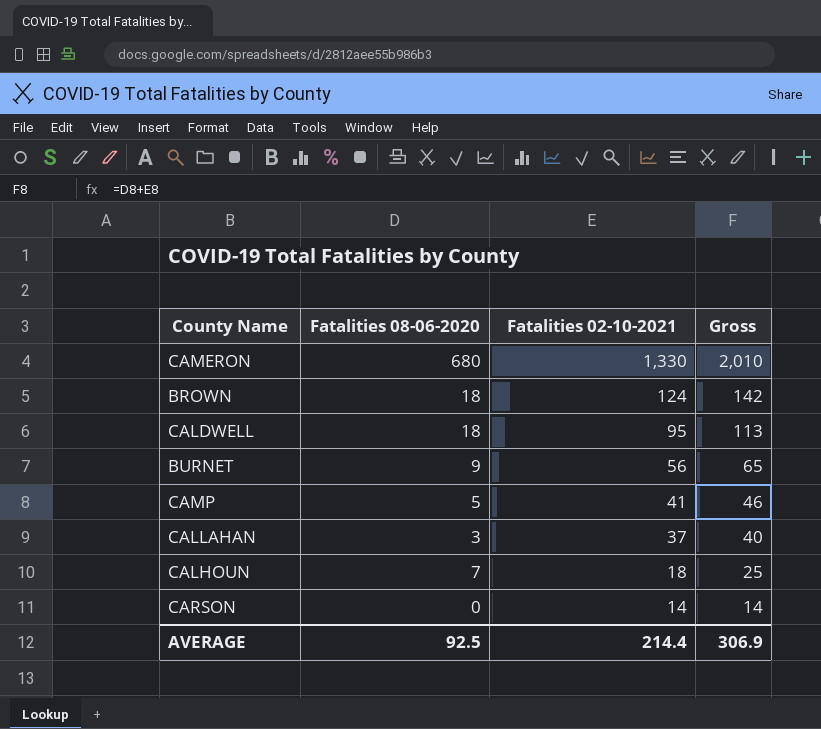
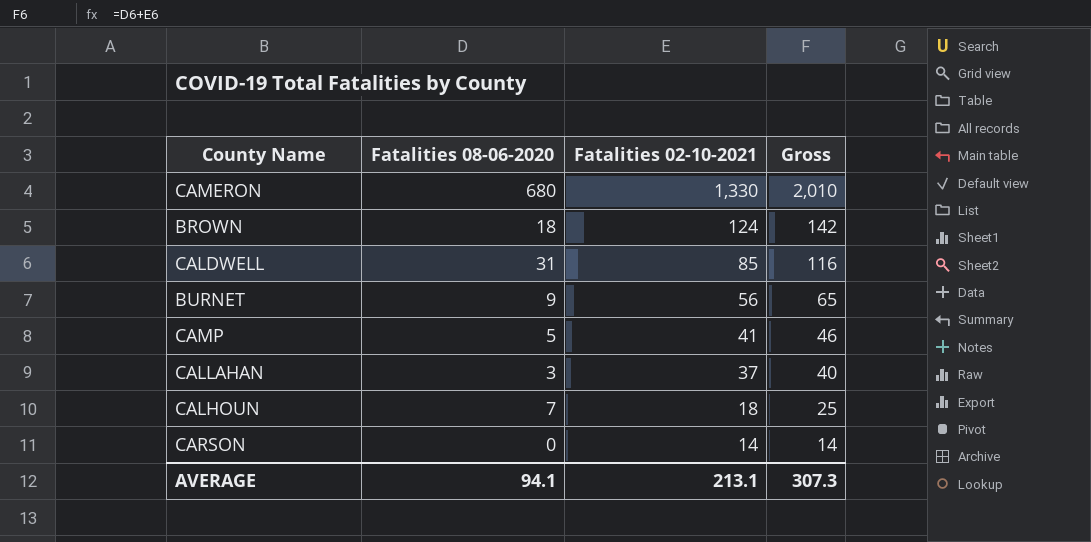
CALDWELL | Fatalities 08-06-2020: 18 -> 31
CALDWELL | Fatalities 02-10-2021: 95 -> 85
CALDWELL | Gross: 113 -> 116
AVERAGE | Fatalities 08-06-2020: 92.5 -> 94.1
AVERAGE | Fatalities 02-10-2021: 214.4 -> 213.1
AVERAGE | Gross: 306.9 -> 307.3

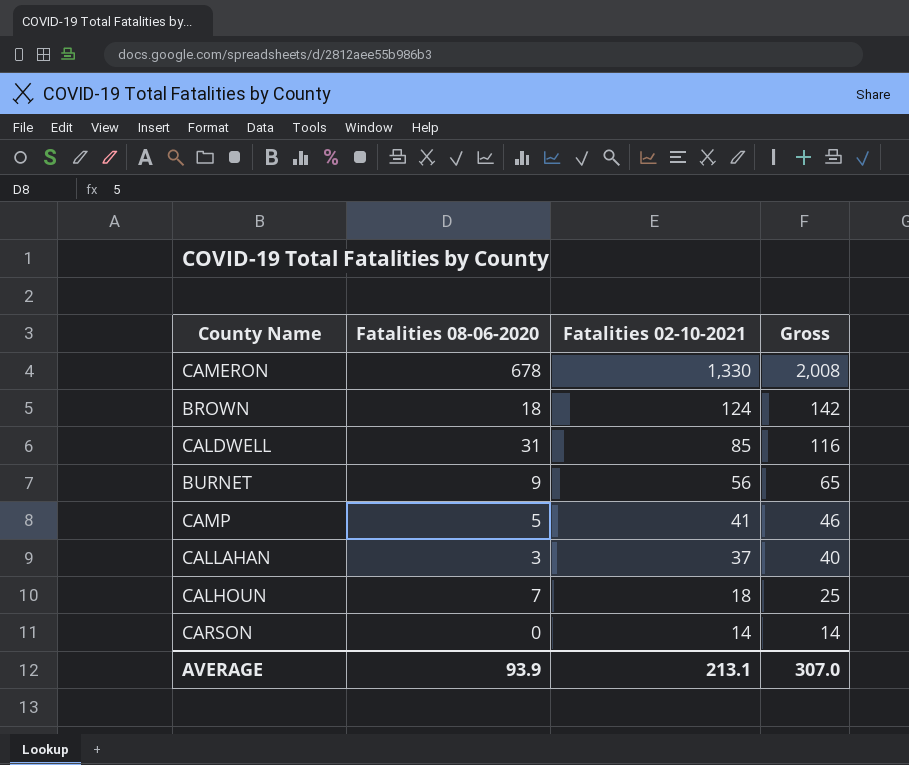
CAMERON | Fatalities 08-06-2020: 680 -> 678
CAMERON | Gross: 2,010 -> 2,008
AVERAGE | Fatalities 08-06-2020: 94.1 -> 93.9
AVERAGE | Gross: 307.3 -> 307.0

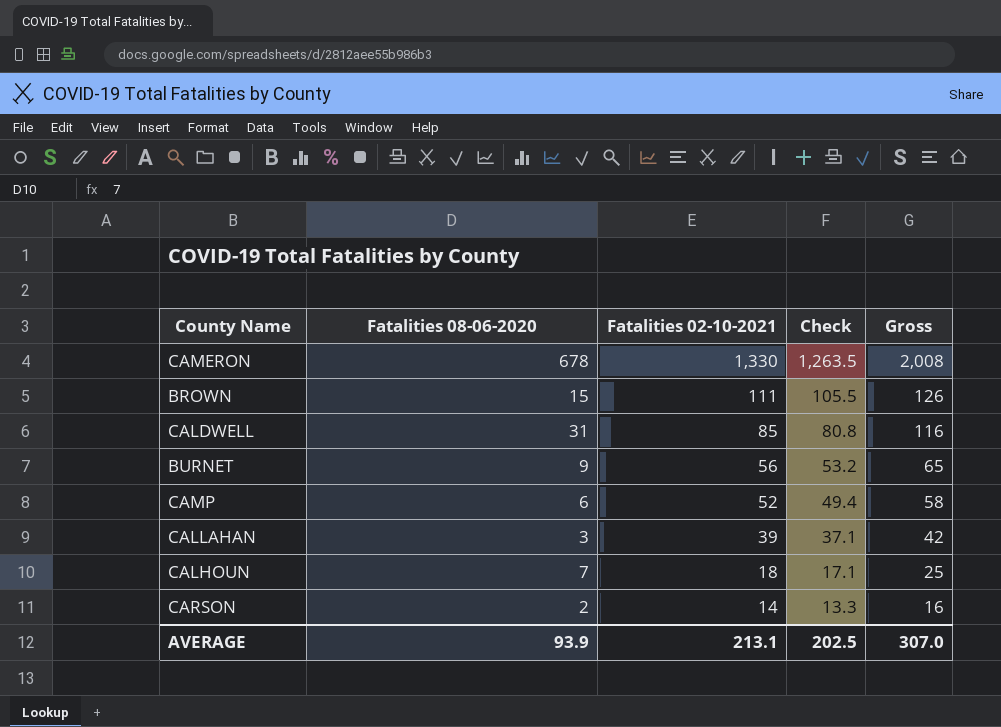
column Check | formula: none -> [Fatalities 02-10-2021] * 0.95
BROWN | Fatalities 08-06-2020: 18 -> 15
BROWN | Fatalities 02-10-2021: 124 -> 111
BROWN | Gross: 142 -> 126
CAMP | Fatalities 08-06-2020: 5 -> 6
CAMP | Fatalities 02-10-2021: 41 -> 52
CAMP | Gross: 46 -> 58
CALLAHAN | Fatalities 02-10-2021: 37 -> 39
CALLAHAN | Gross: 40 -> 42
CARSON | Fatalities 08-06-2020: 0 -> 2
CARSON | Gross: 14 -> 16

